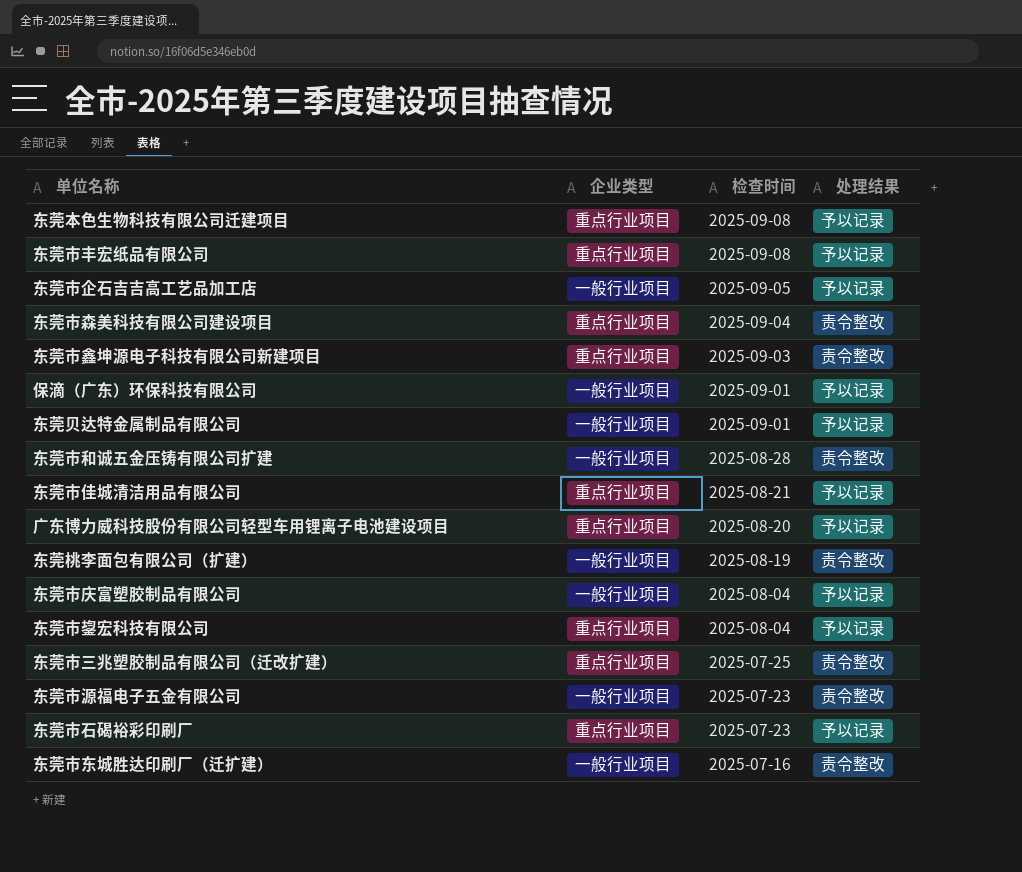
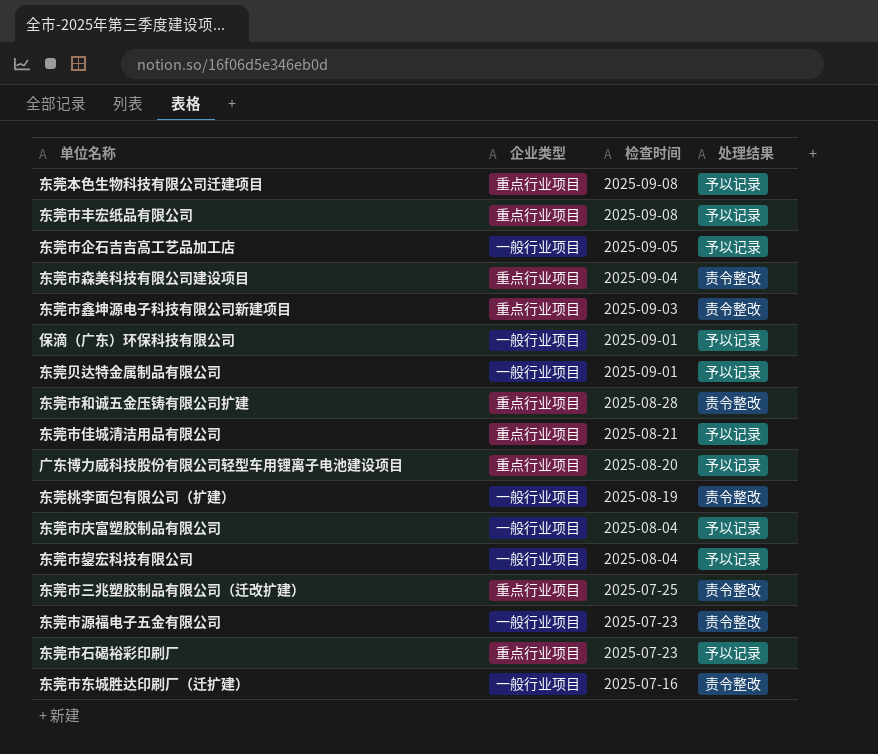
东莞市和诚五金压铸有限公司扩建 | 企业类型: 一般行业项目 -> 重点行业项目
东莞市鋆宏科技有限公司 | 企业类型: 重点行业项目 -> 一般行业项目

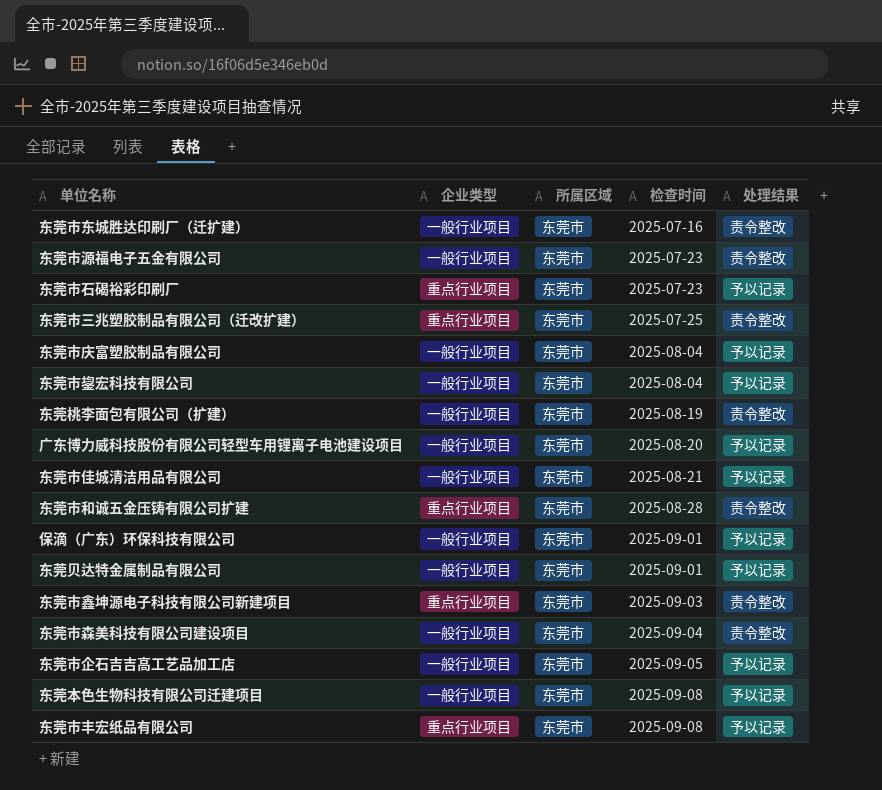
row order: 检查时间 descending -> 检查时间 ascending
column 所属区域 | position: none -> 3
广东博力威科技股份有限公司轻型车用锂离子电池建设项目 | 企业类型: 重点行业项目 -> 一般行业项目
东莞市佳城清洁用品有限公司 | 企业类型: 重点行业项目 -> 一般行业项目
东莞市森美科技有限公司建设项目 | 企业类型: 重点行业项目 -> 一般行业项目
东莞本色生物科技有限公司迁建项目 | 企业类型: 重点行业项目 -> 一般行业项目

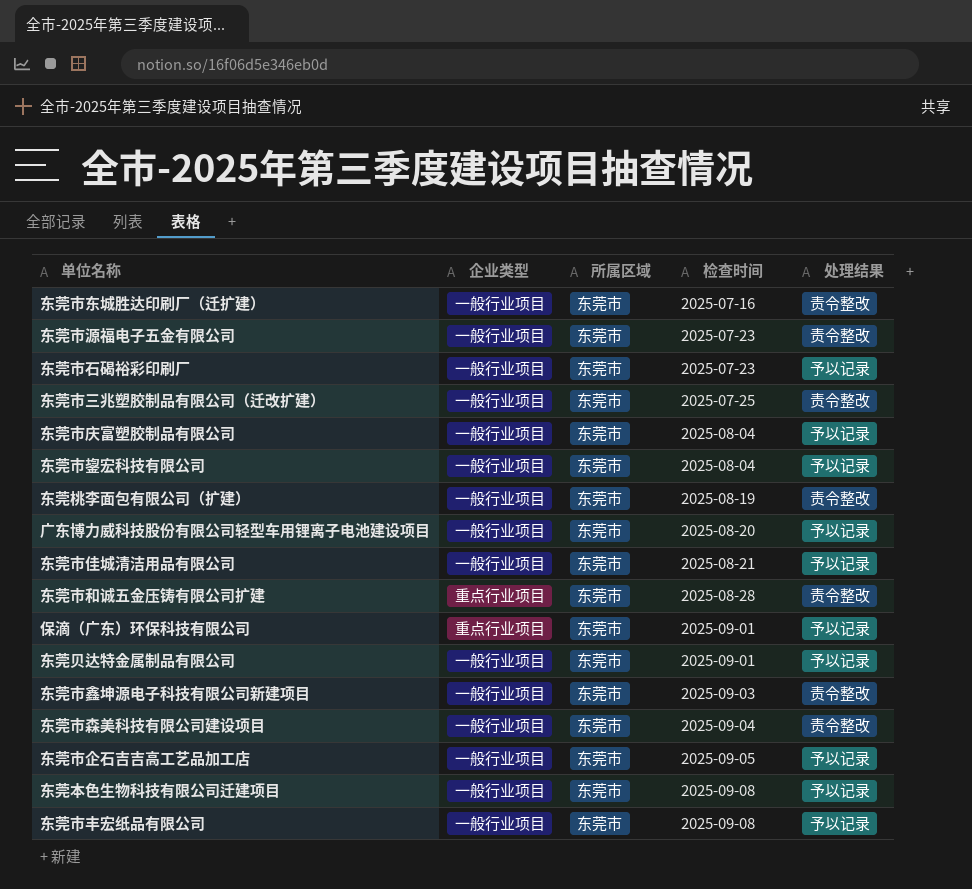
东莞市石碣裕彩印刷厂 | 企业类型: 重点行业项目 -> 一般行业项目
东莞市三兆塑胶制品有限公司（迁改扩建） | 企业类型: 重点行业项目 -> 一般行业项目
保滴（广东）环保科技有限公司 | 企业类型: 一般行业项目 -> 重点行业项目
东莞市鑫坤源电子科技有限公司新建项目 | 企业类型: 重点行业项目 -> 一般行业项目
东莞市丰宏纸品有限公司 | 企业类型: 重点行业项目 -> 一般行业项目

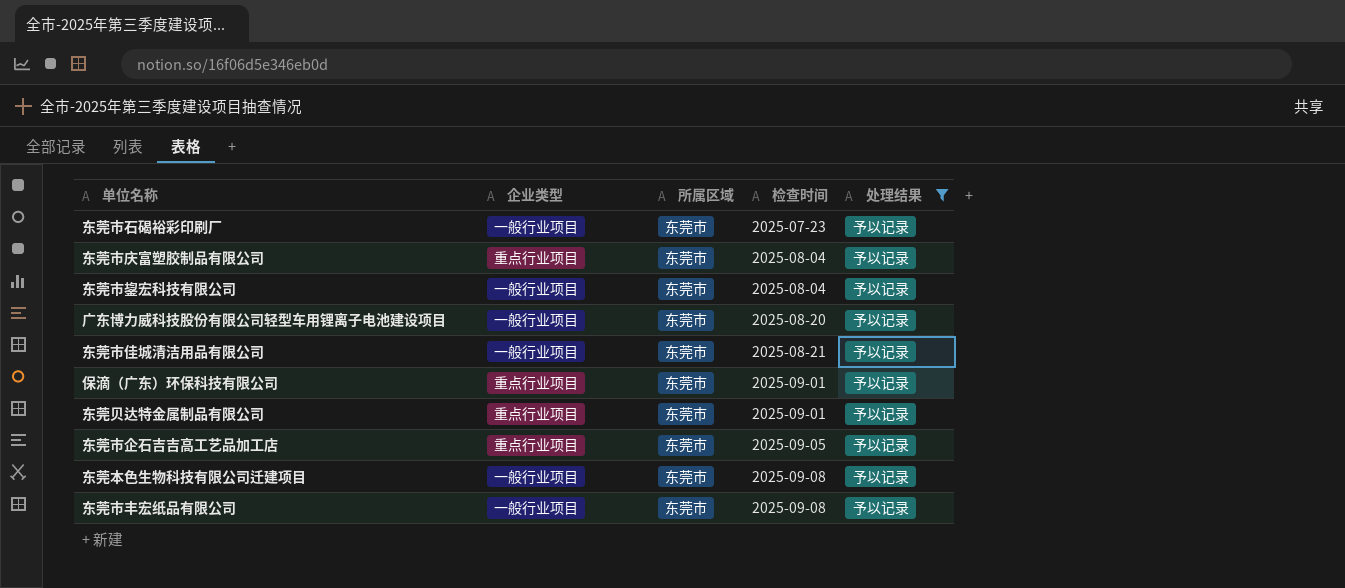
filter: none -> 处理结果 = 予以记录
东莞市庆富塑胶制品有限公司 | 企业类型: 一般行业项目 -> 重点行业项目
东莞贝达特金属制品有限公司 | 企业类型: 一般行业项目 -> 重点行业项目
东莞市企石吉吉高工艺品加工店 | 企业类型: 一般行业项目 -> 重点行业项目

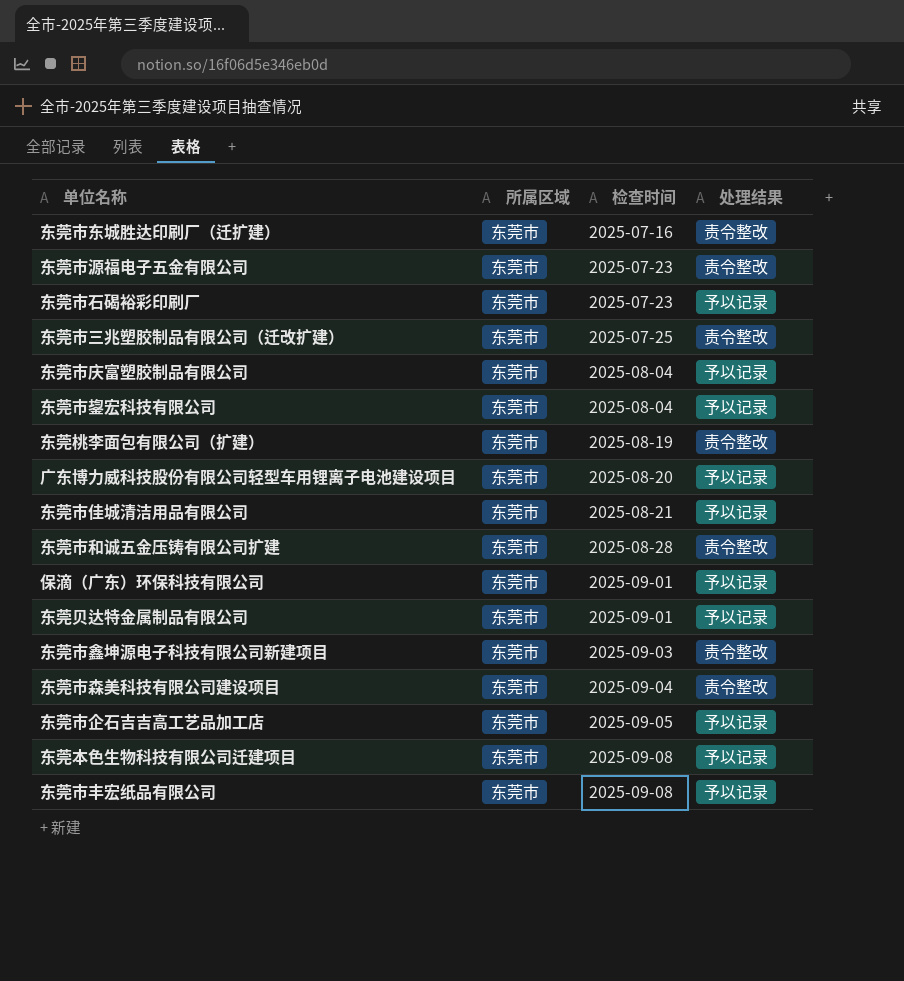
filter: 处理结果 = 予以记录 -> none
column 企业类型 | position: 2 -> none

